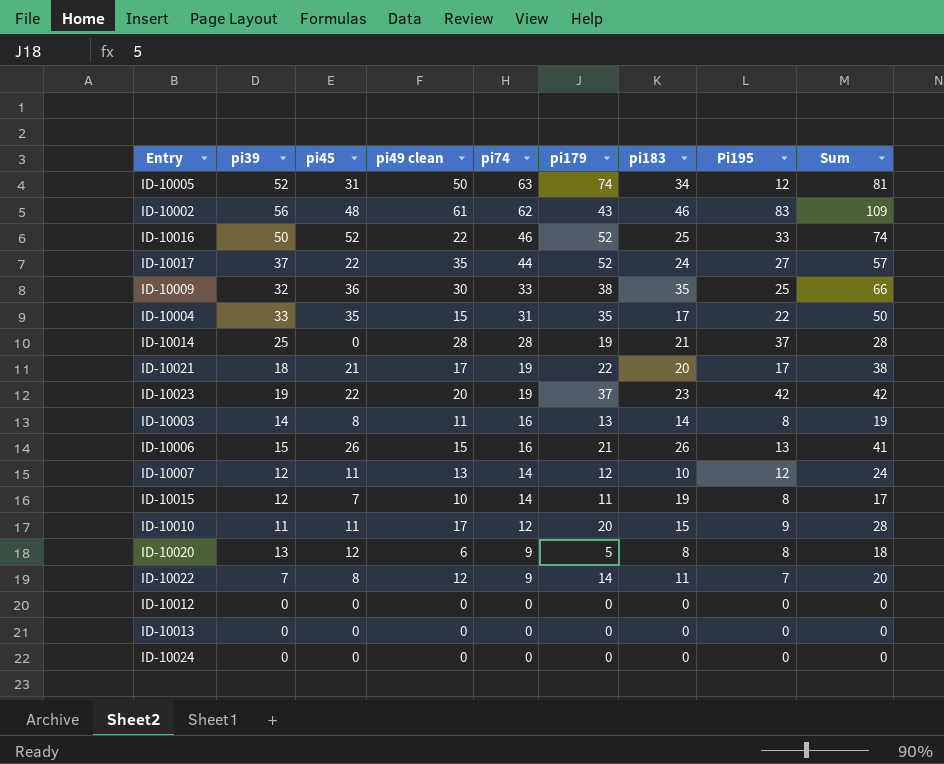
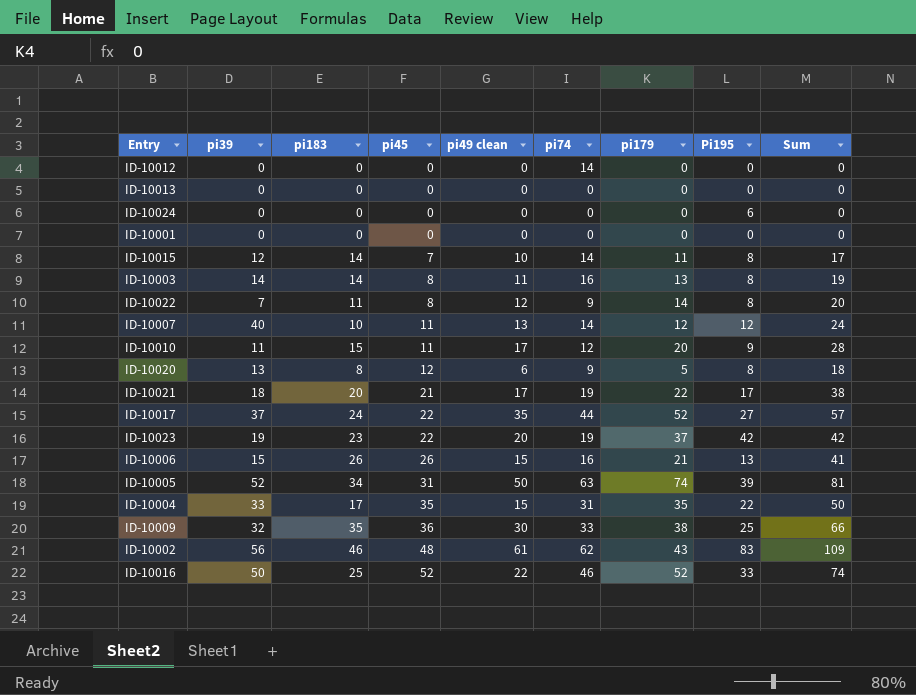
row order: pi74 descending -> pi45 ascending
column pi183 | position: 7 -> 3
row ID-10014: 25 | 0 | 28 | 28 | 19 | 21 | 37 | 28 -> none
ID-10012 | pi74: 0 -> 14
ID-10024 | Pi195: 0 -> 6
row ID-10001: none -> 0 | 0 | 0 | 0 | 0 | 0 | 0 | 0
ID-10015 | pi183: 19 -> 14
ID-10022 | Pi195: 7 -> 8
ID-10007 | pi39: 12 -> 40
ID-10005 | Pi195: 12 -> 39

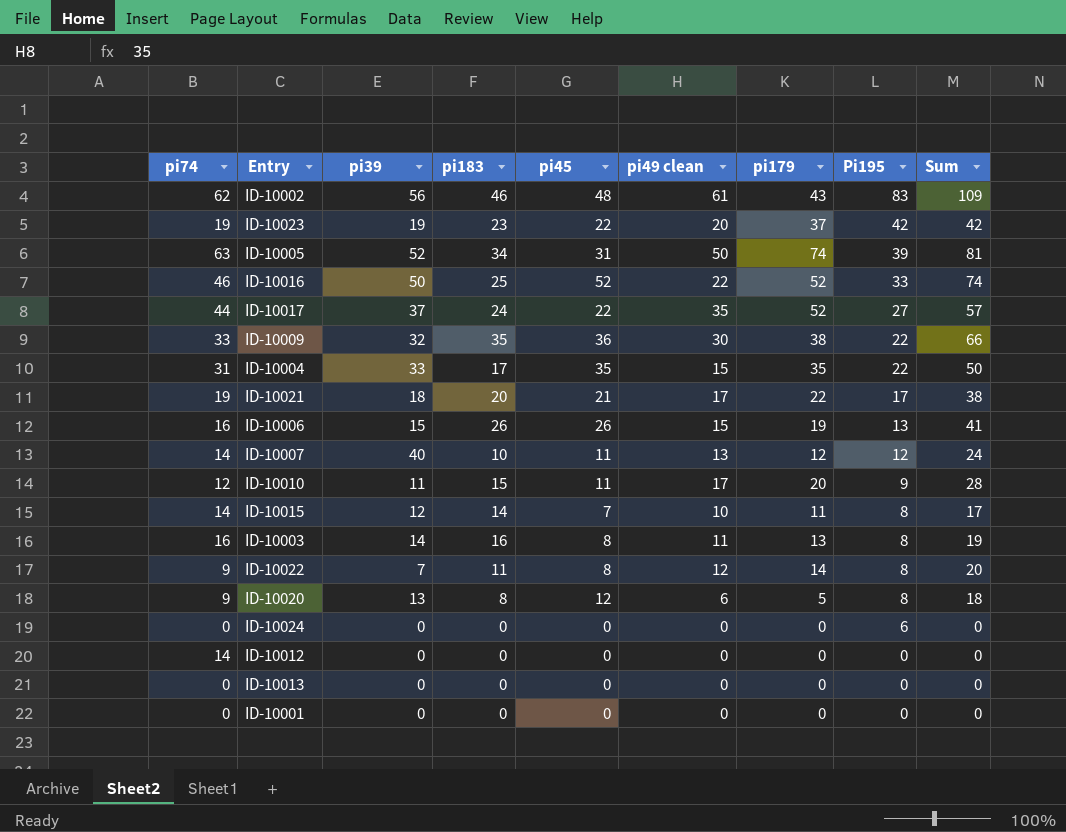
row order: pi45 ascending -> Pi195 descending
column pi74 | position: 6 -> 1
ID-10009 | Pi195: 25 -> 22
ID-10006 | pi179: 21 -> 19
ID-10003 | pi183: 14 -> 16

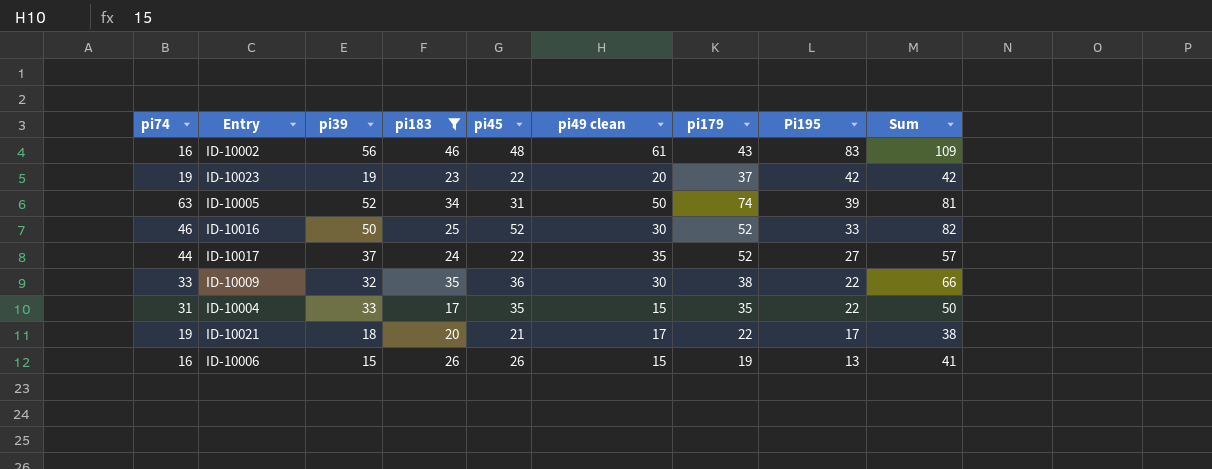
filter: none -> pi183 >= 17
ID-10002 | pi74: 62 -> 16
ID-10016 | pi49 clean: 22 -> 30
ID-10016 | Sum: 74 -> 82

